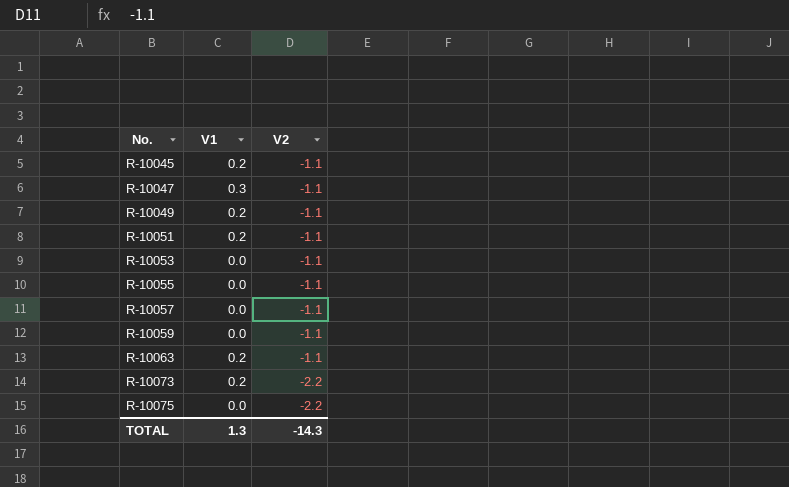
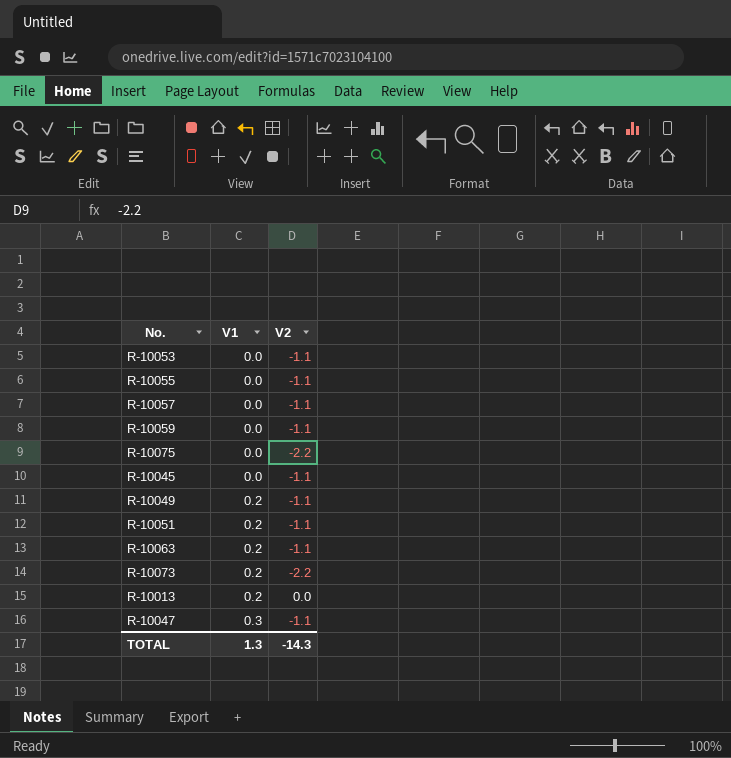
row order: No. ascending -> V1 ascending
R-10045 | V1: 0.2 -> 0.0
row R-10013: none -> 0.2 | 0.0

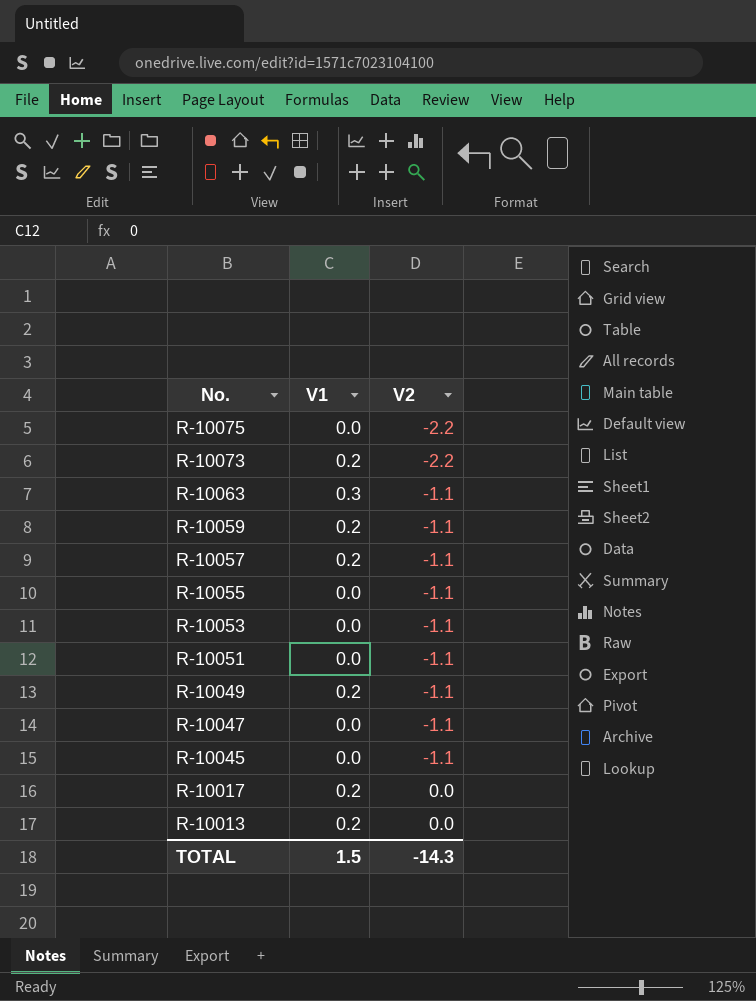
row order: V1 ascending -> No. descending
R-10063 | V1: 0.2 -> 0.3
R-10059 | V1: 0.0 -> 0.2
R-10057 | V1: 0.0 -> 0.2
R-10051 | V1: 0.2 -> 0.0
R-10047 | V1: 0.3 -> 0.0
row R-10017: none -> 0.2 | 0.0
TOTAL | V1: 1.3 -> 1.5

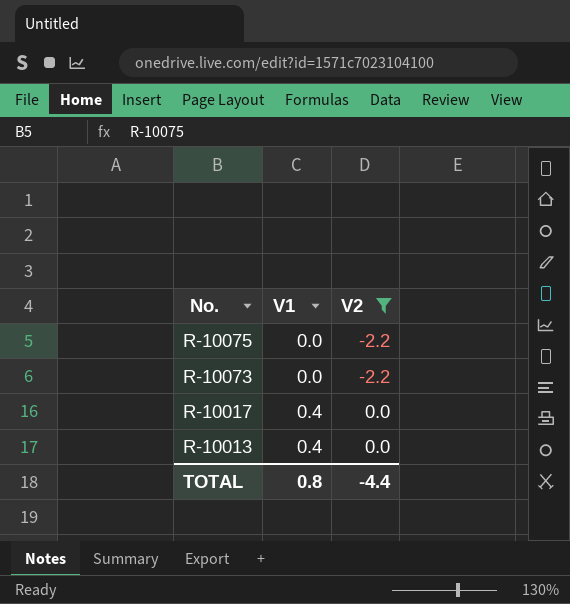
filter: none -> V2 != -1.1
R-10073 | V1: 0.2 -> 0.0
R-10017 | V1: 0.2 -> 0.4
R-10013 | V1: 0.2 -> 0.4
TOTAL | V1: 1.5 -> 0.8
TOTAL | V2: -14.3 -> -4.4

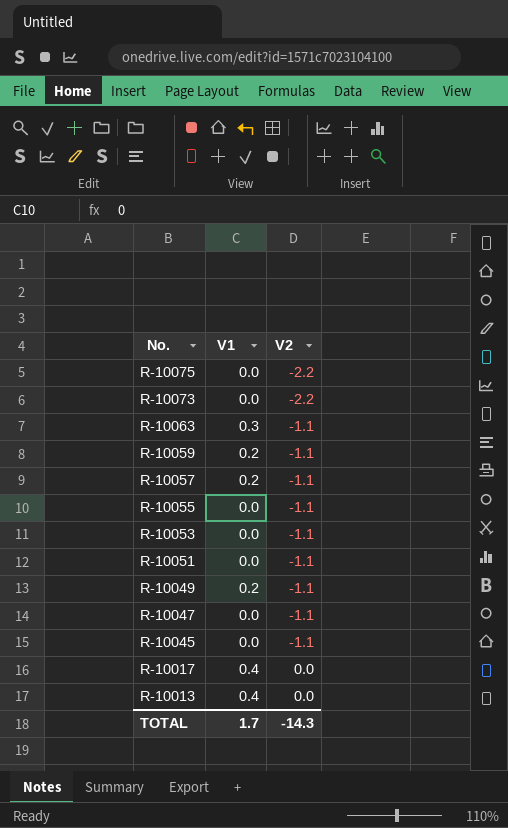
filter: V2 != -1.1 -> none
TOTAL | V1: 0.8 -> 1.7
TOTAL | V2: -4.4 -> -14.3

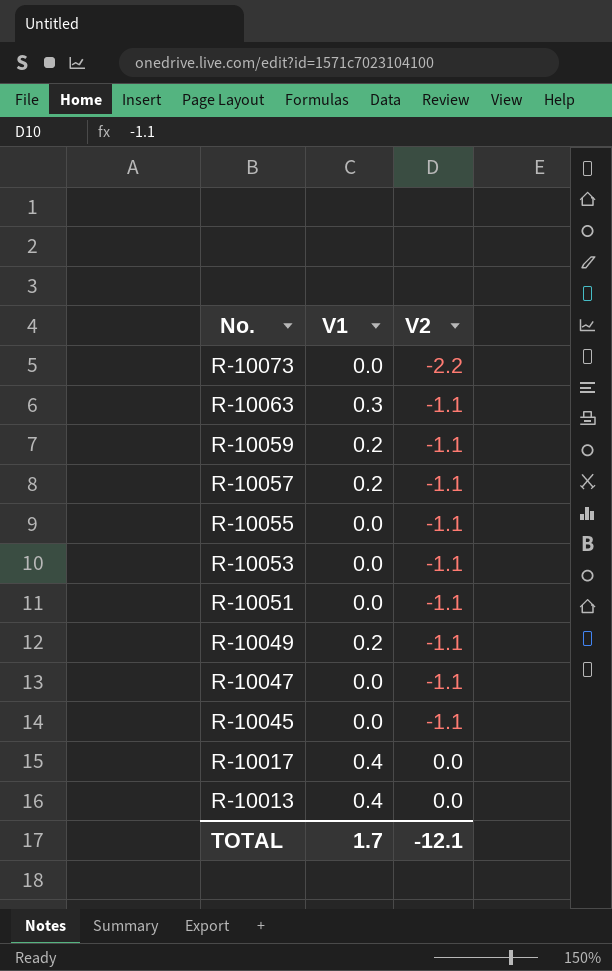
row R-10075: 0.0 | -2.2 -> none
TOTAL | V2: -14.3 -> -12.1

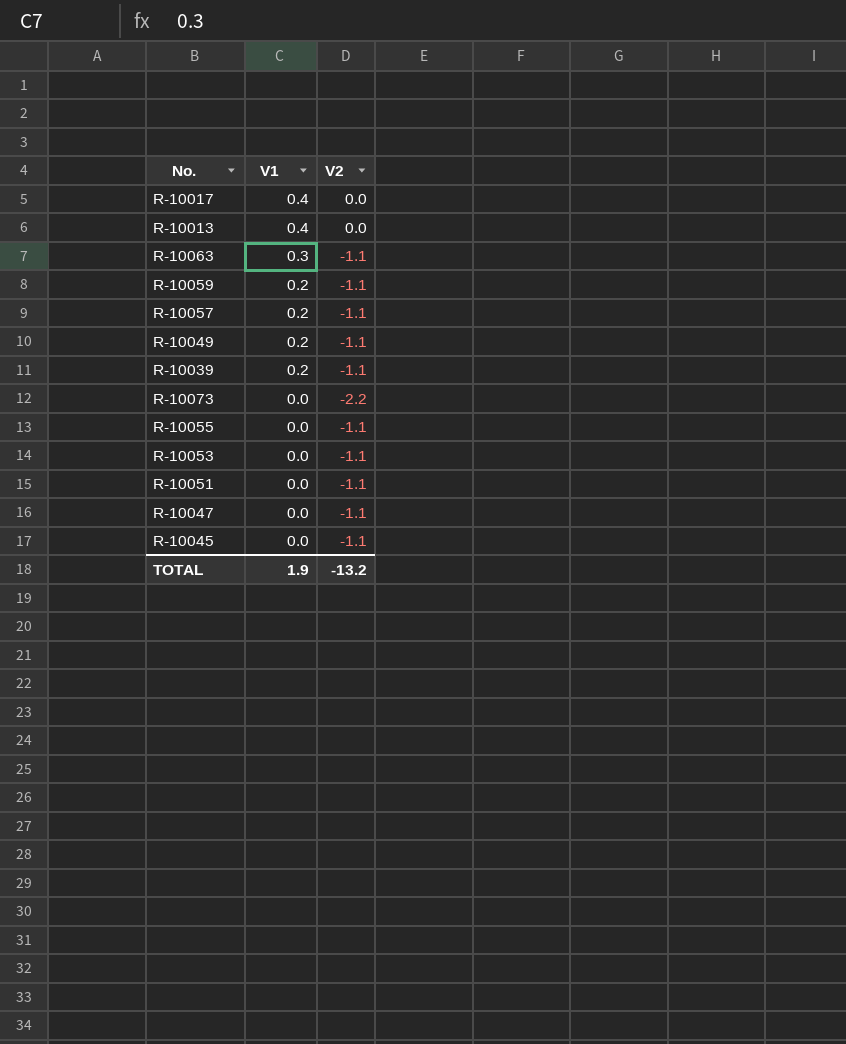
row order: No. descending -> V1 descending
row R-10039: none -> 0.2 | -1.1
TOTAL | V1: 1.7 -> 1.9
TOTAL | V2: -12.1 -> -13.2

